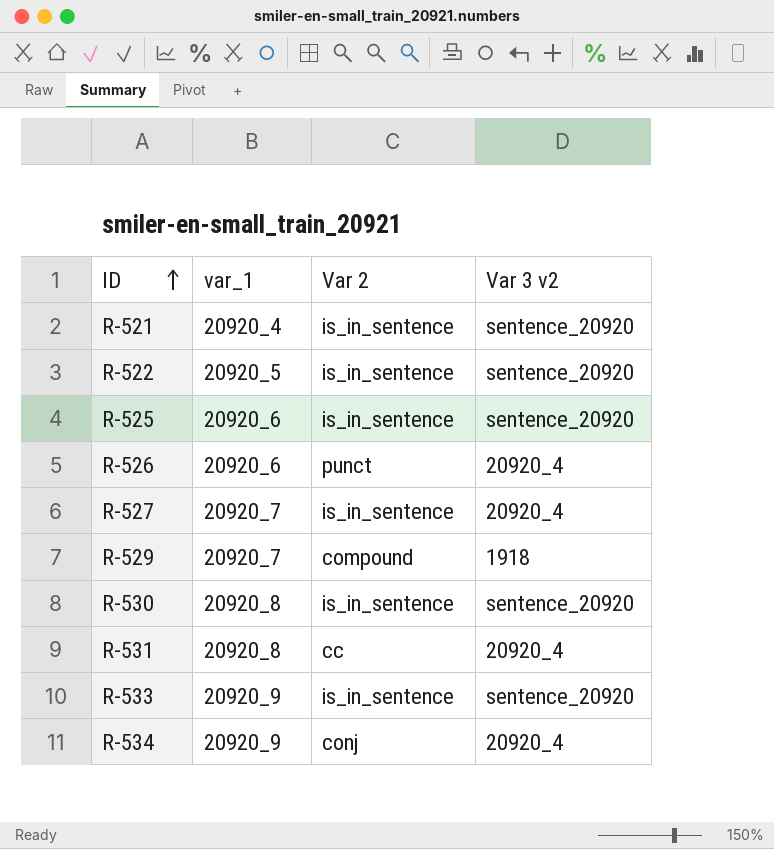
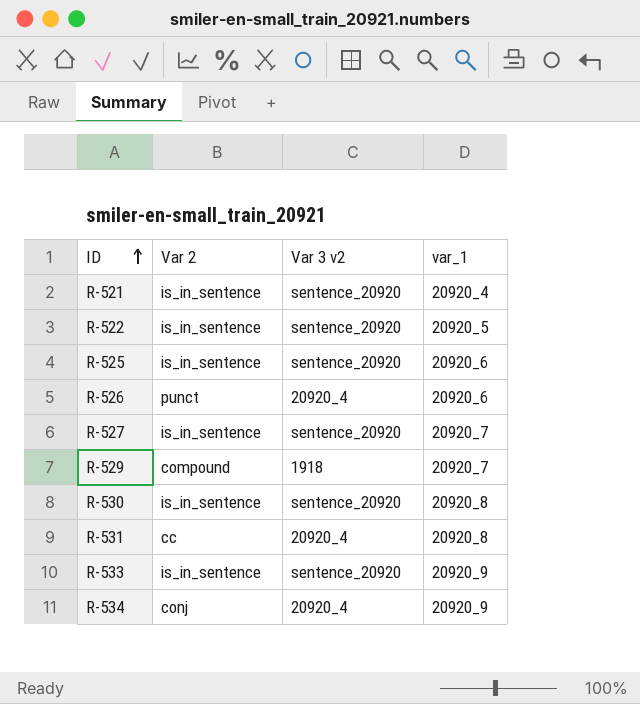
column var_1 | position: 2 -> 4
R-527 | Var 3 v2: 20920_4 -> sentence_20920

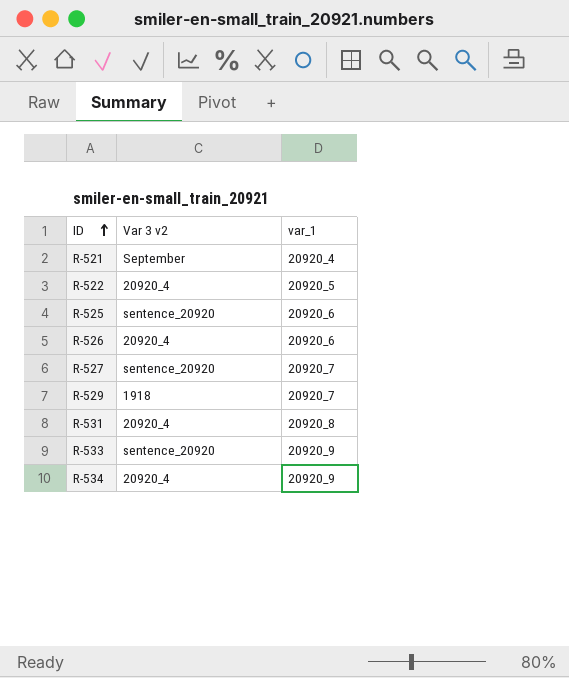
column Var 2 | position: 2 -> none
row R-530: is_in_sentence | sentence_20920 | 20920_8 -> none
R-521 | Var 3 v2: sentence_20920 -> September
R-522 | Var 3 v2: sentence_20920 -> 20920_4

